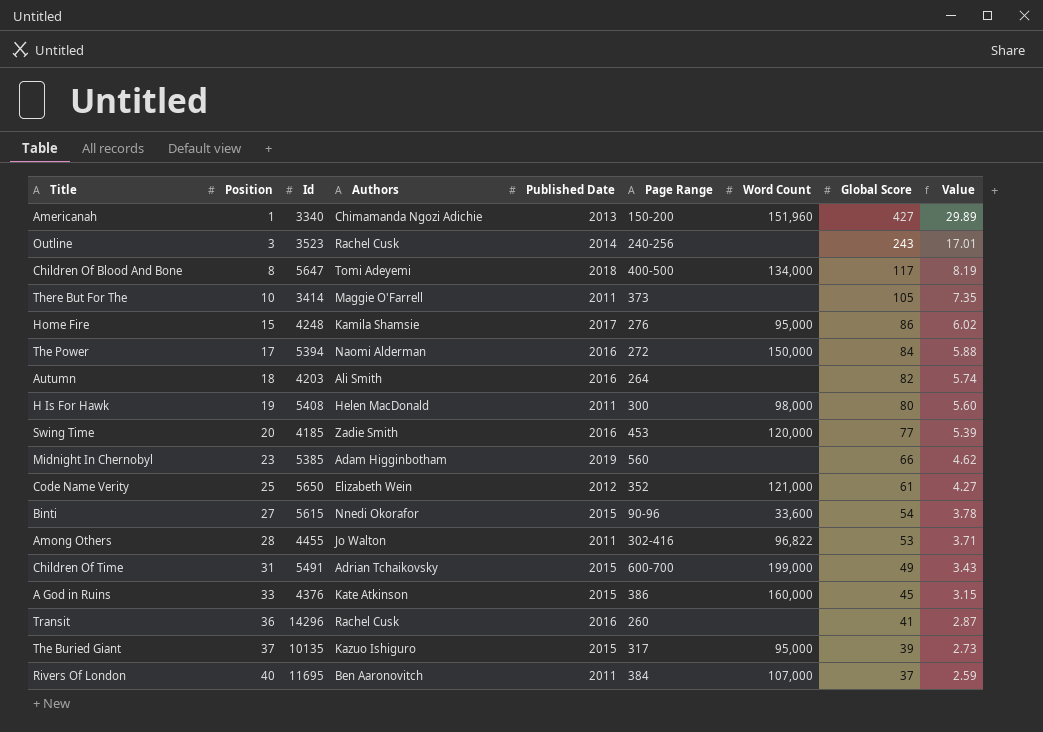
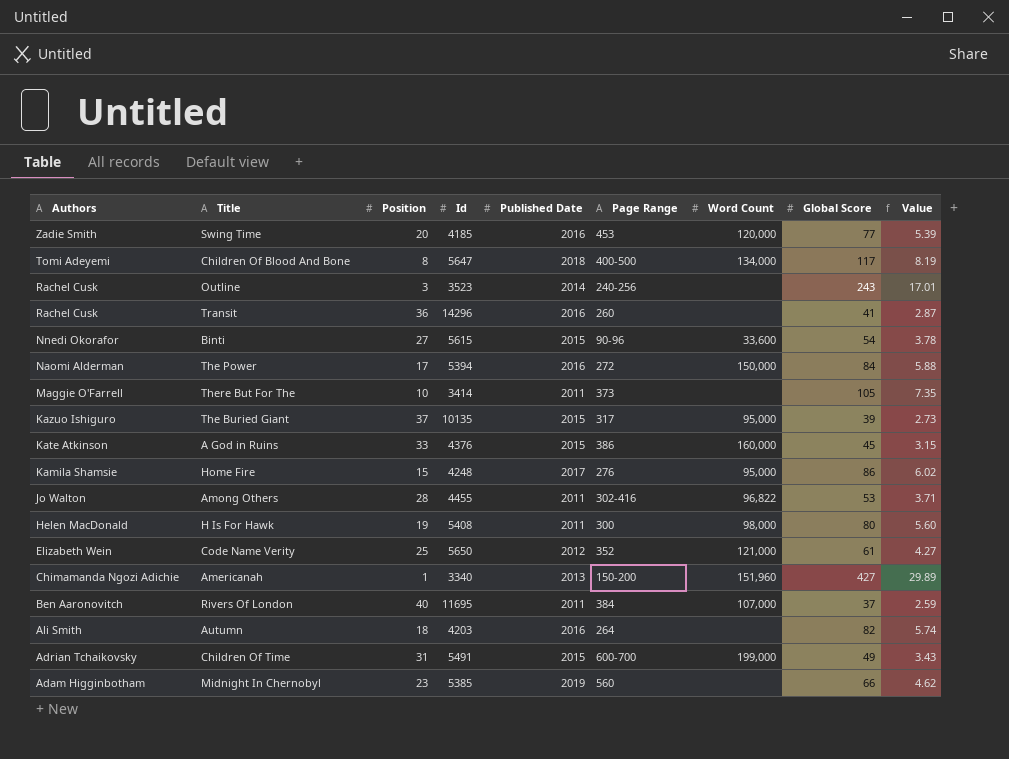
row order: Position ascending -> Authors descending
column Authors | position: 4 -> 1

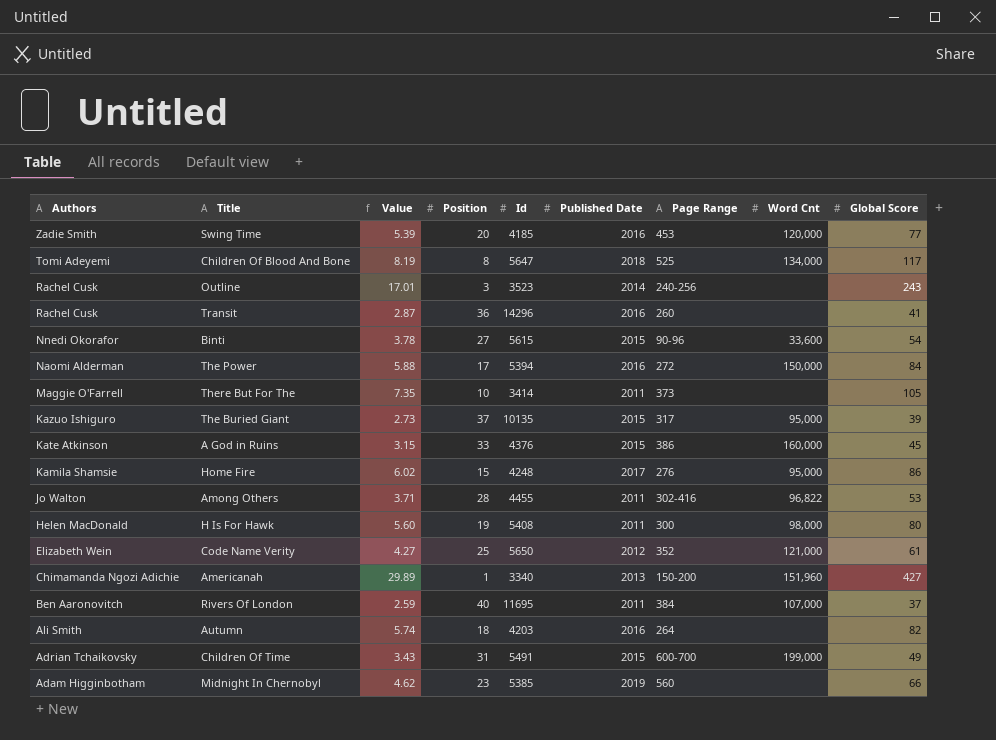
column Value | position: 9 -> 3
column name: Word Count -> Word Cnt
Children Of Blood And Bone | Page Range: 400-500 -> 525

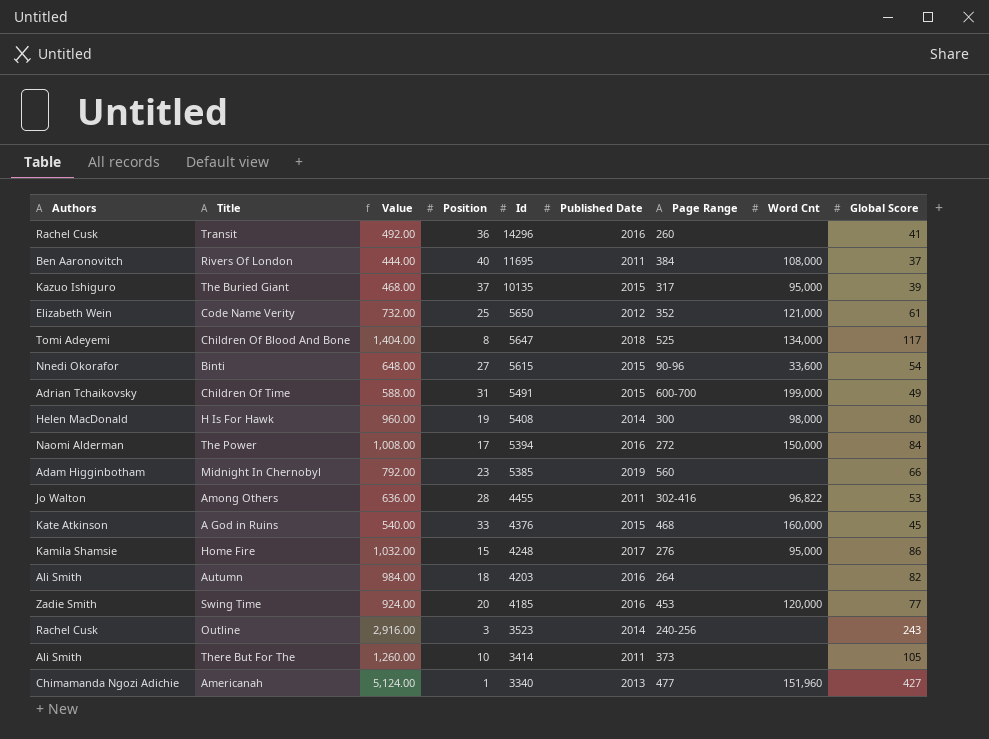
row order: Authors descending -> Id descending
column Value | formula: [Global Score] * 0.07 -> [Global Score] * 12
Rivers Of London | Word Cnt: 107,000 -> 108,000
H Is For Hawk | Published Date: 2011 -> 2014
A God in Ruins | Page Range: 386 -> 468
There But For The | Authors: Maggie O'Farrell -> Ali Smith
Americanah | Page Range: 150-200 -> 477

